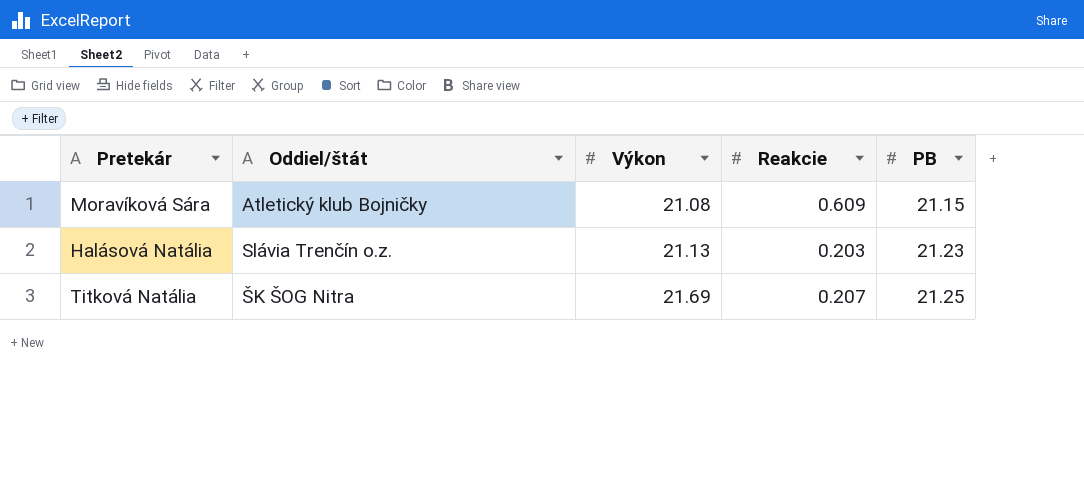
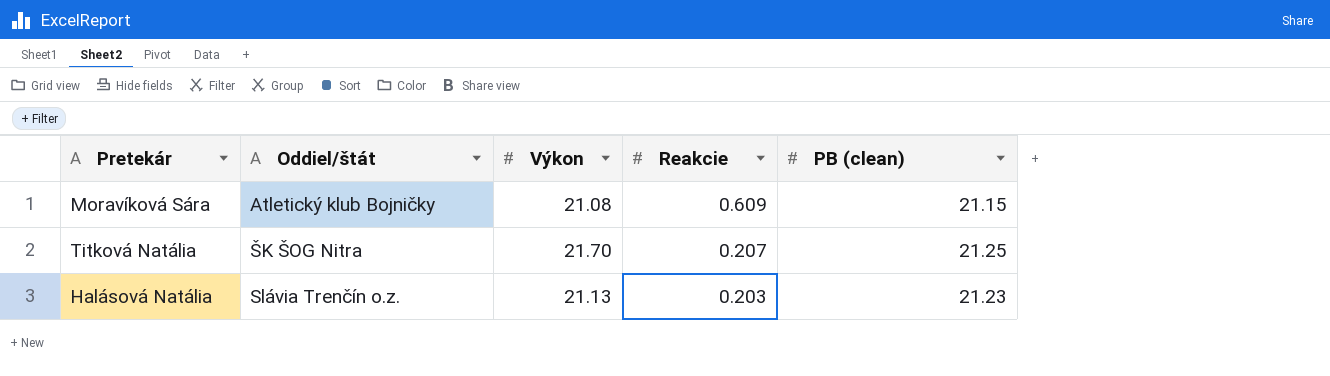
row order: Výkon ascending -> Oddiel/štát ascending
column name: PB -> PB (clean)
Titková Natália | Výkon: 21.69 -> 21.70

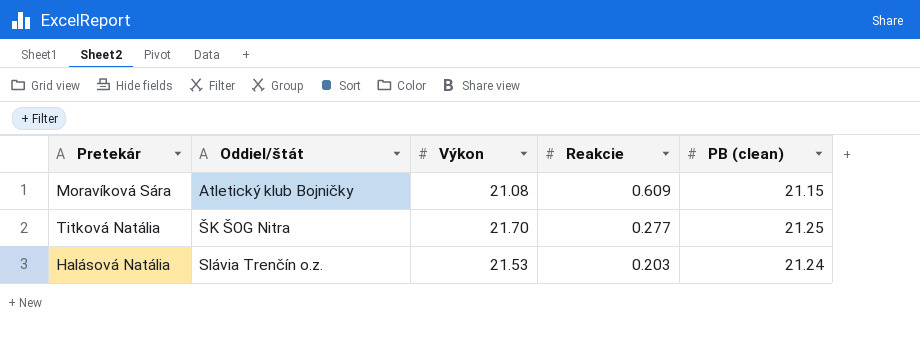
Titková Natália | Reakcie: 0.207 -> 0.277
Halásová Natália | Výkon: 21.13 -> 21.53
Halásová Natália | PB (clean): 21.23 -> 21.24

